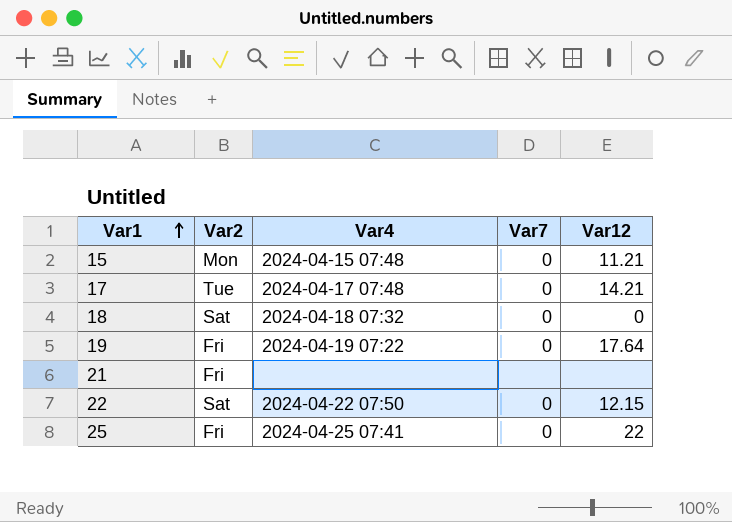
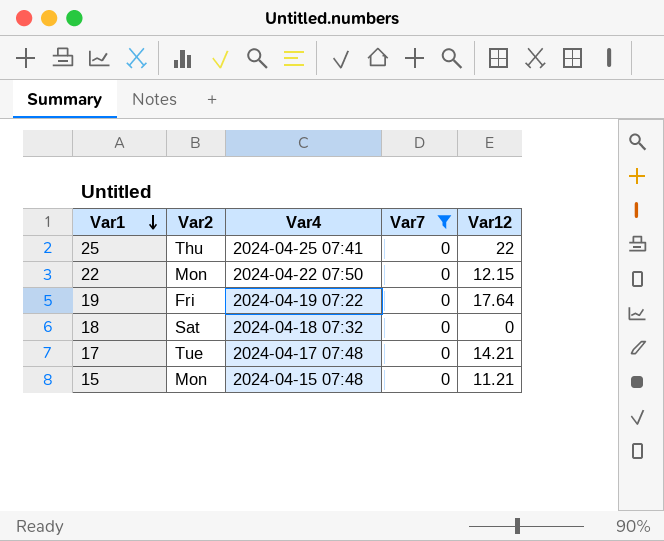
filter: none -> Var7 = 0
row order: Var1 ascending -> Var1 descending
25 | Var2: Fri -> Thu
22 | Var2: Sat -> Mon

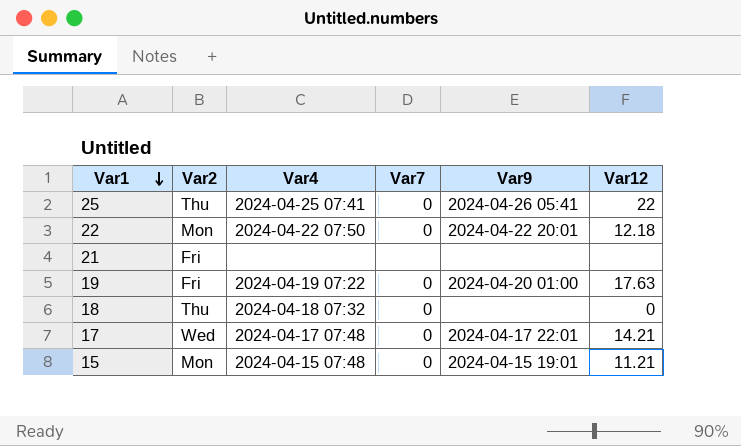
filter: Var7 = 0 -> none
column Var9 | position: none -> 5
22 | Var12: 12.15 -> 12.18
19 | Var12: 17.64 -> 17.63
18 | Var2: Sat -> Thu
17 | Var2: Tue -> Wed

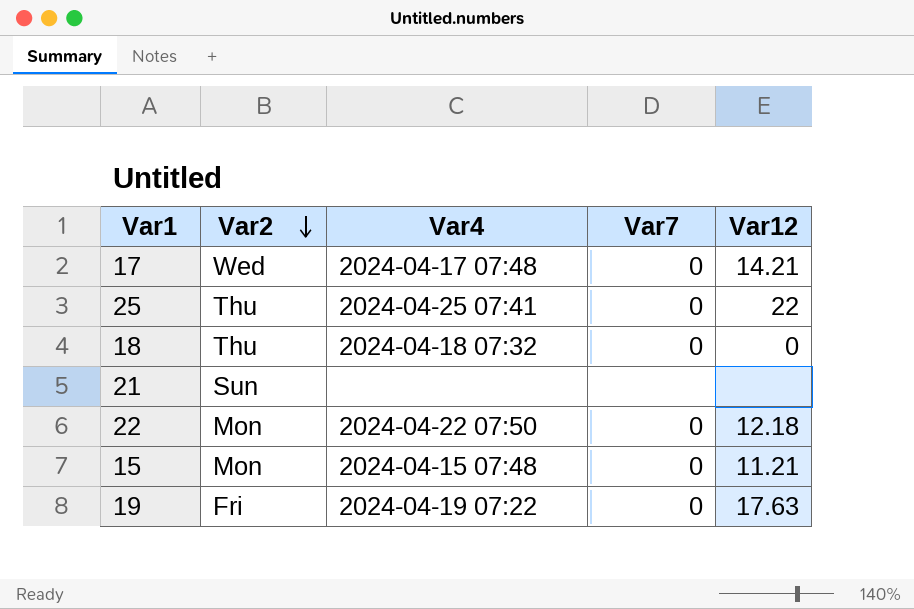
row order: Var1 descending -> Var2 descending
column Var9 | position: 5 -> none
21 | Var2: Fri -> Sun

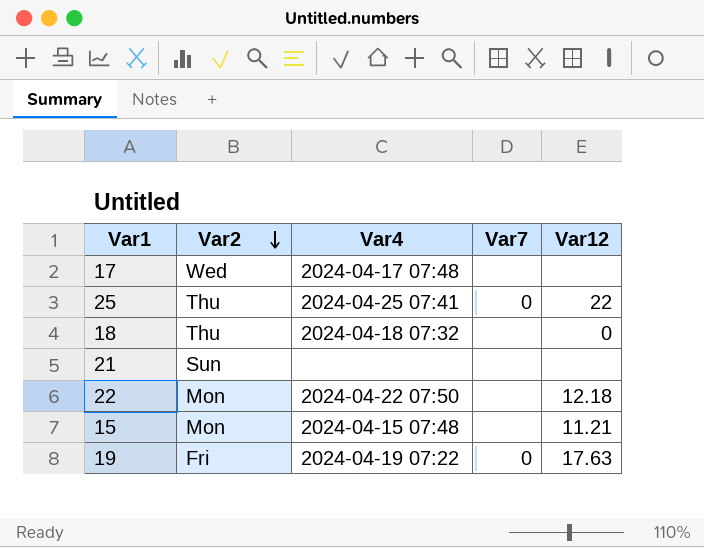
17 | Var7: 0 -> none
17 | Var12: 14.21 -> none
18 | Var7: 0 -> none
22 | Var7: 0 -> none
15 | Var7: 0 -> none

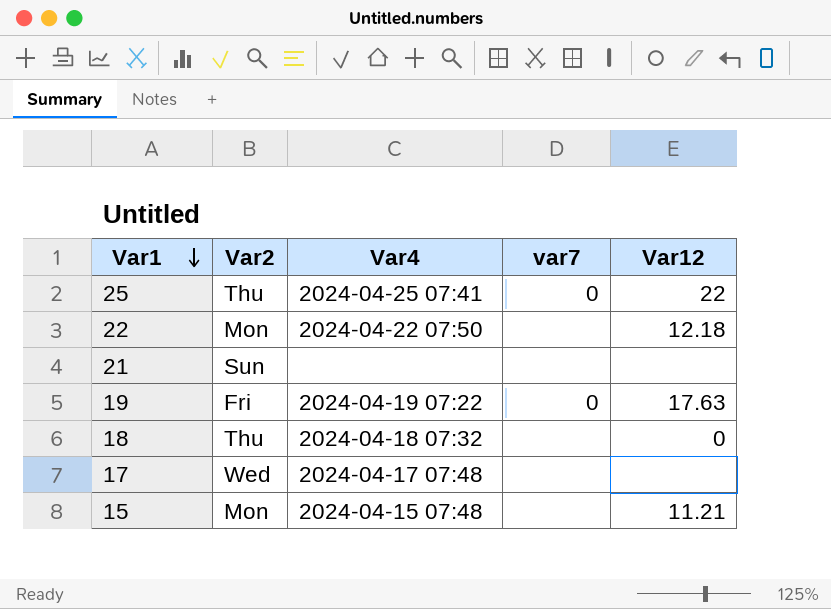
row order: Var2 descending -> Var1 descending
column name: Var7 -> var7

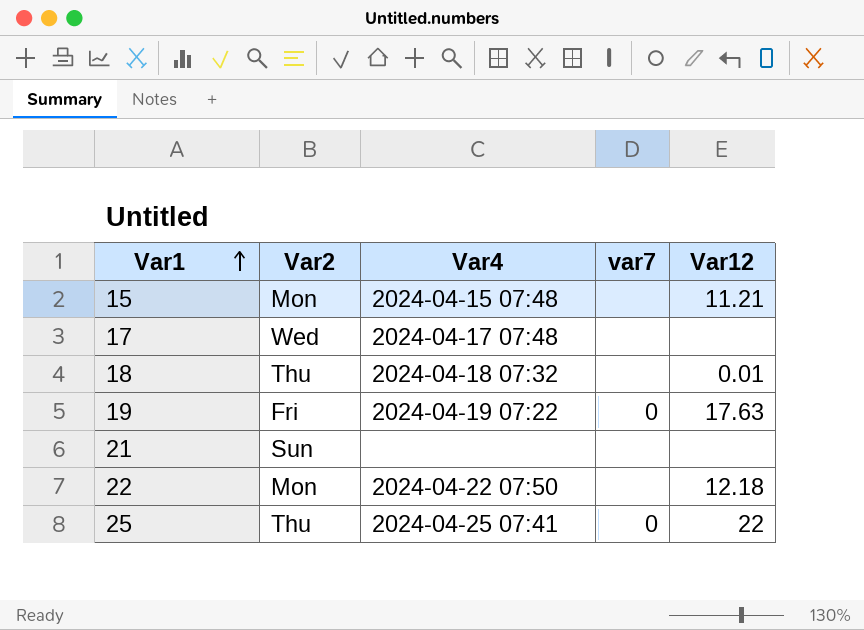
row order: Var1 descending -> Var1 ascending
18 | Var12: 0 -> 0.01

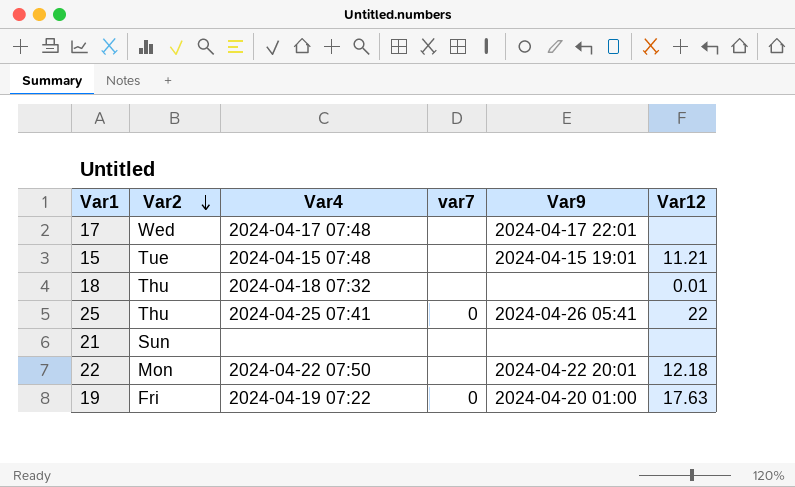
row order: Var1 ascending -> Var2 descending
column Var9 | position: none -> 5
15 | Var2: Mon -> Tue

